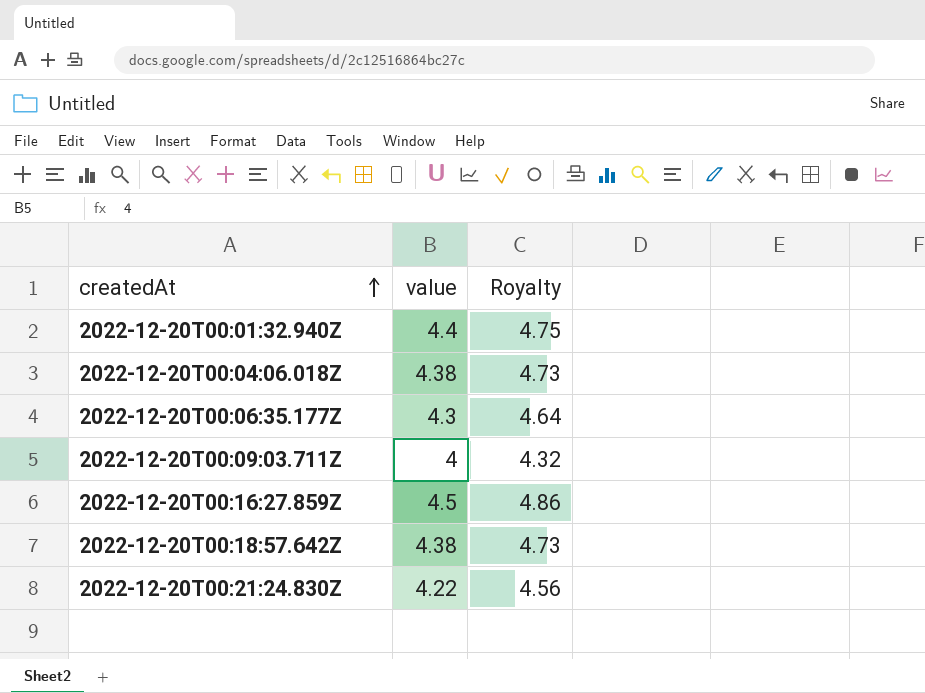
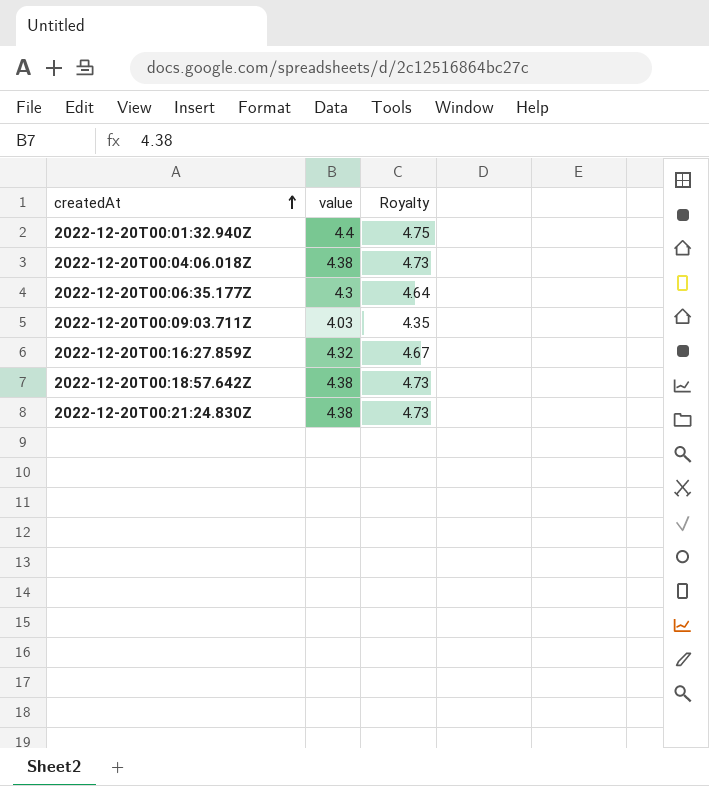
2022-12-20T00:09:03.711Z | value: 4 -> 4.03
2022-12-20T00:09:03.711Z | Royalty: 4.32 -> 4.35
2022-12-20T00:16:27.859Z | value: 4.5 -> 4.32
2022-12-20T00:16:27.859Z | Royalty: 4.86 -> 4.67
2022-12-20T00:21:24.830Z | value: 4.22 -> 4.38
2022-12-20T00:21:24.830Z | Royalty: 4.56 -> 4.73

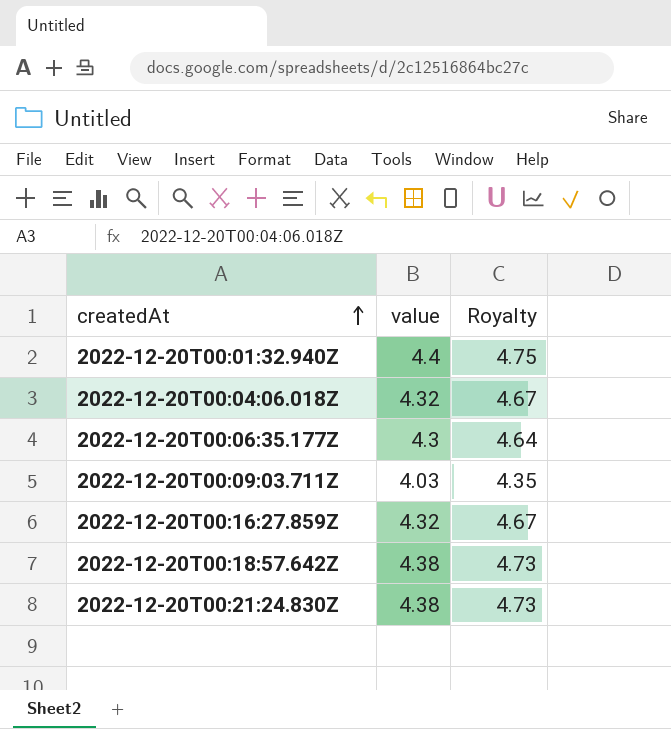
2022-12-20T00:04:06.018Z | value: 4.38 -> 4.32
2022-12-20T00:04:06.018Z | Royalty: 4.73 -> 4.67

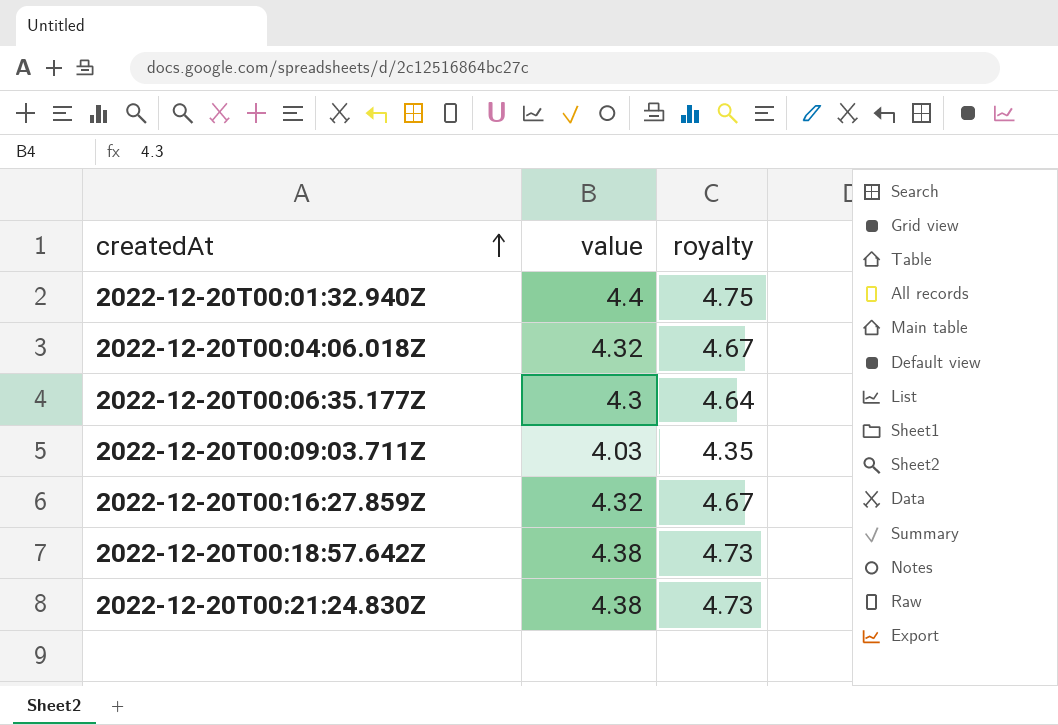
column name: Royalty -> royalty

